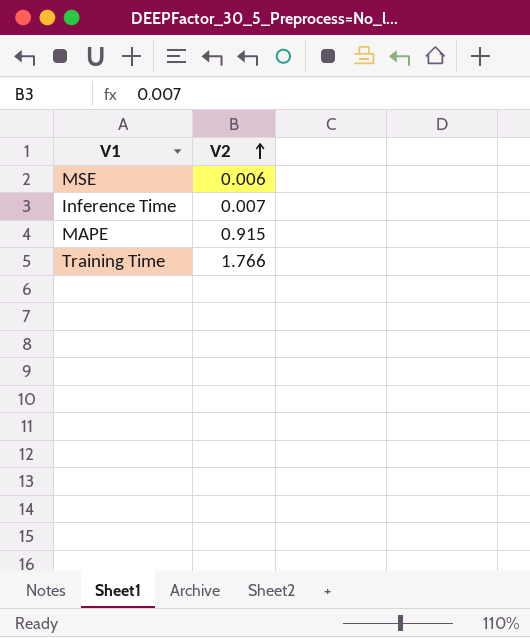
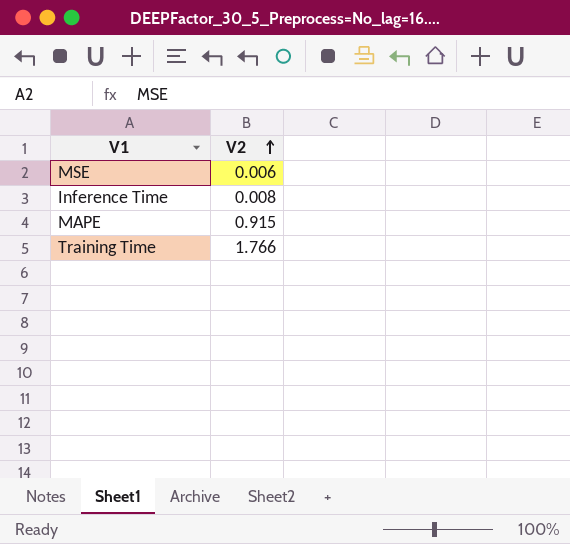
Inference Time | V2: 0.007 -> 0.008

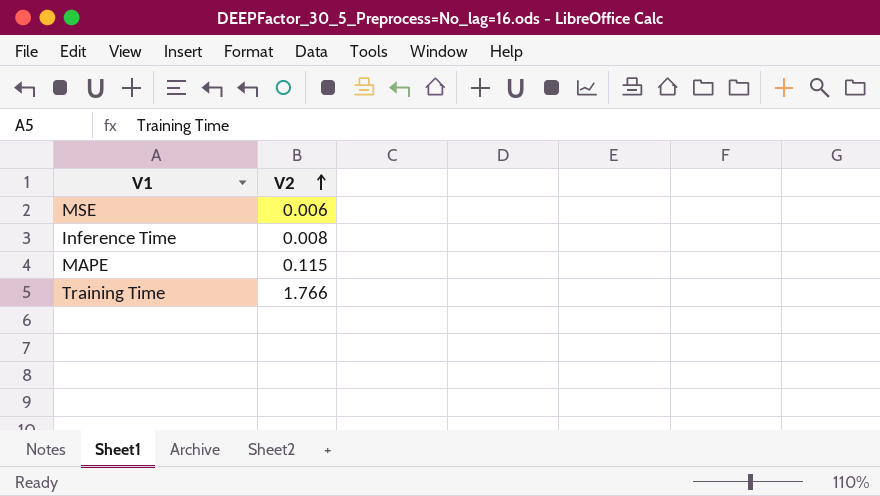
MAPE | V2: 0.915 -> 0.115

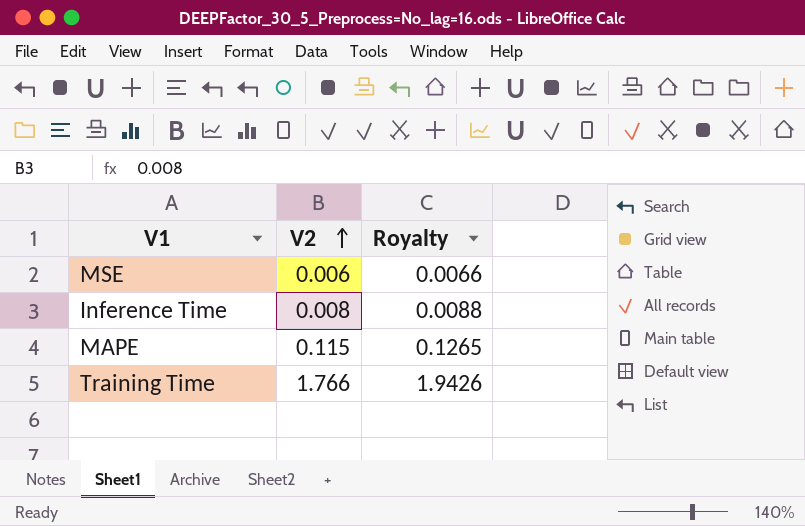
column Royalty | formula: none -> [V2] * 1.1

